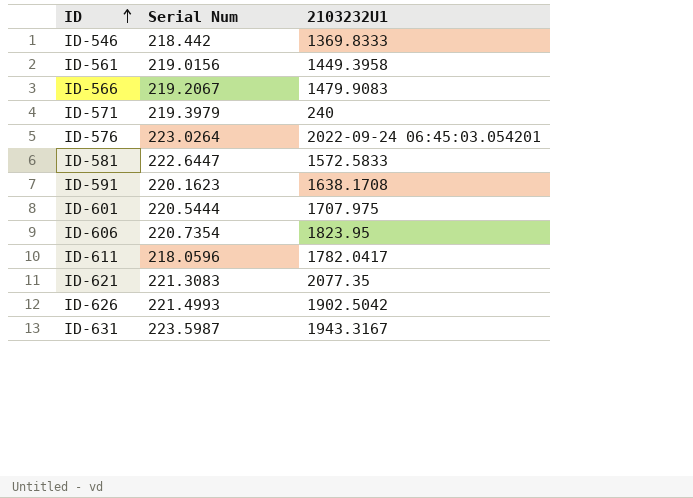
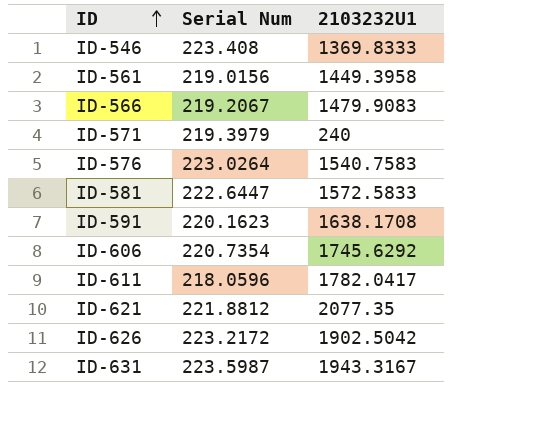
row ID-601: 220.5444 | 1707.975 -> none
ID-546 | Serial Num: 218.442 -> 223.408
ID-576 | 2103232U1: 2022-09-24 06:45:03.054201 -> 1540.7583
ID-606 | 2103232U1: 1823.95 -> 1745.6292
ID-621 | Serial Num: 221.3083 -> 221.8812
ID-626 | Serial Num: 221.4993 -> 223.2172

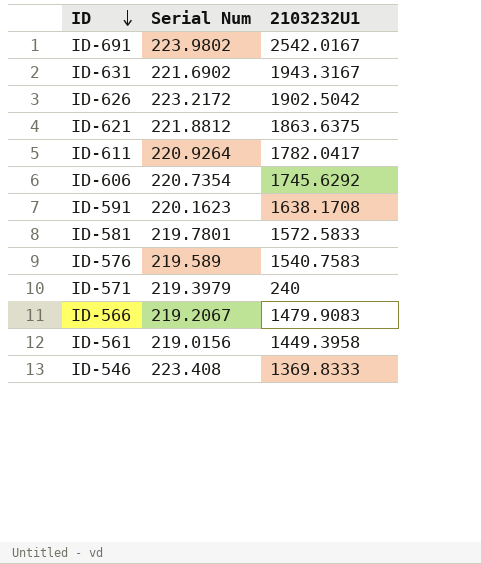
row order: ID ascending -> ID descending
row ID-691: none -> 223.9802 | 2542.0167
ID-631 | Serial Num: 223.5987 -> 221.6902
ID-621 | 2103232U1: 2077.35 -> 1863.6375
ID-611 | Serial Num: 218.0596 -> 220.9264
ID-581 | Serial Num: 222.6447 -> 219.7801
ID-576 | Serial Num: 223.0264 -> 219.589

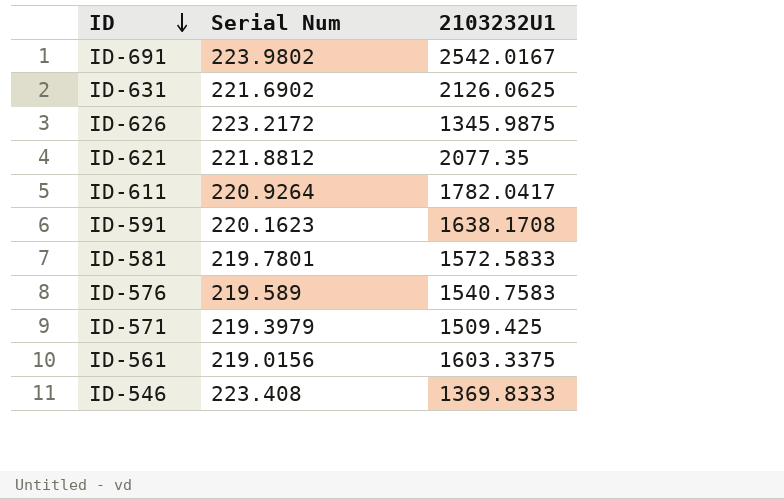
row ID-606: 220.7354 | 1745.6292 -> none
row ID-566: 219.2067 | 1479.9083 -> none
ID-631 | 2103232U1: 1943.3167 -> 2126.0625
ID-626 | 2103232U1: 1902.5042 -> 1345.9875
ID-621 | 2103232U1: 1863.6375 -> 2077.35
ID-571 | 2103232U1: 240 -> 1509.425
ID-561 | 2103232U1: 1449.3958 -> 1603.3375

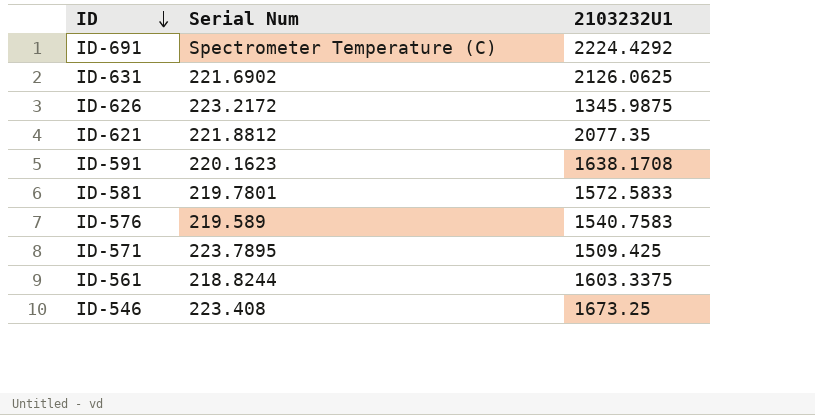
row ID-611: 220.9264 | 1782.0417 -> none
ID-691 | Serial Num: 223.9802 -> Spectrometer Temperature (C)
ID-691 | 2103232U1: 2542.0167 -> 2224.4292
ID-571 | Serial Num: 219.3979 -> 223.7895
ID-561 | Serial Num: 219.0156 -> 218.8244
ID-546 | 2103232U1: 1369.8333 -> 1673.25

